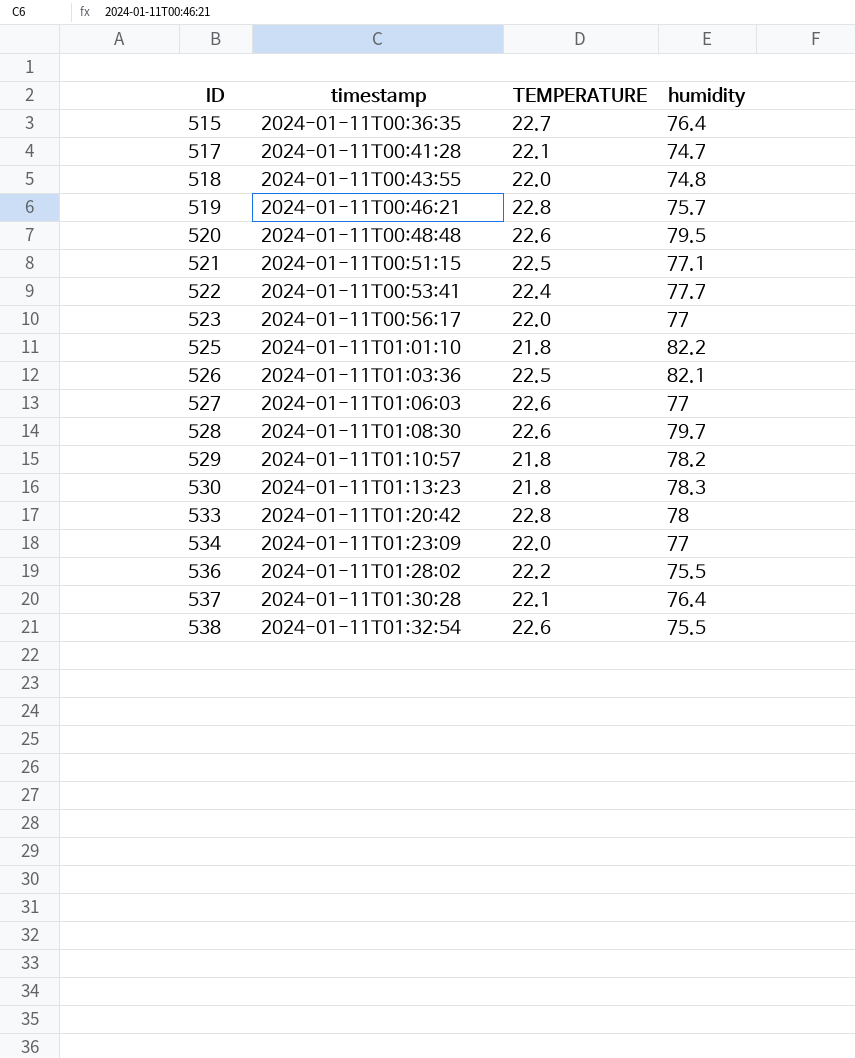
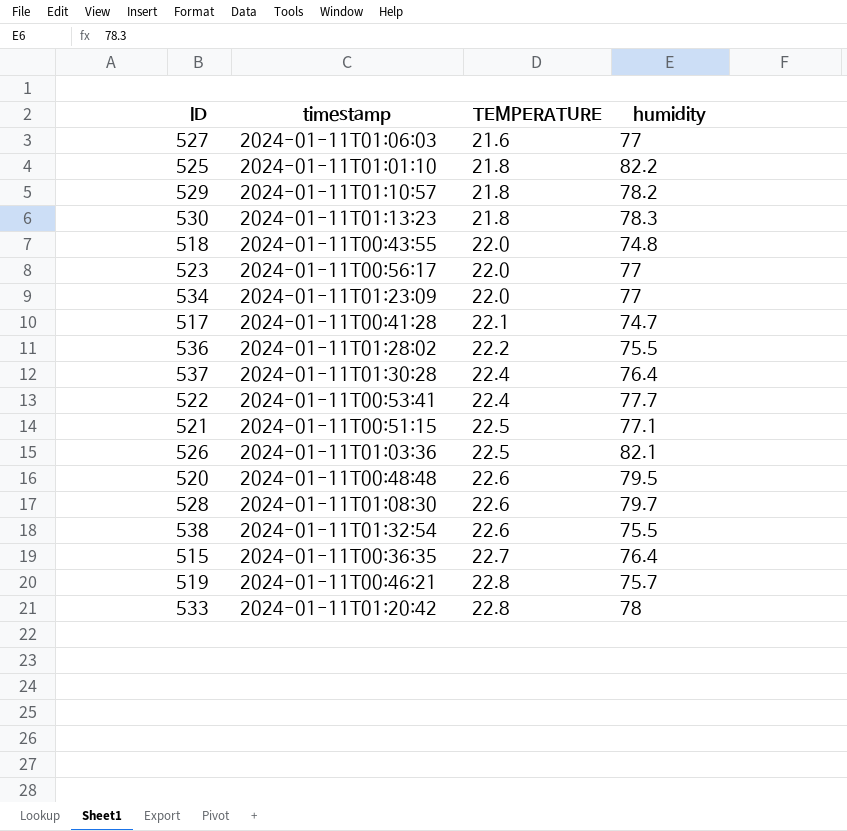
row order: ID ascending -> TEMPERATURE ascending
527 | TEMPERATURE: 22.6 -> 21.6
537 | TEMPERATURE: 22.1 -> 22.4

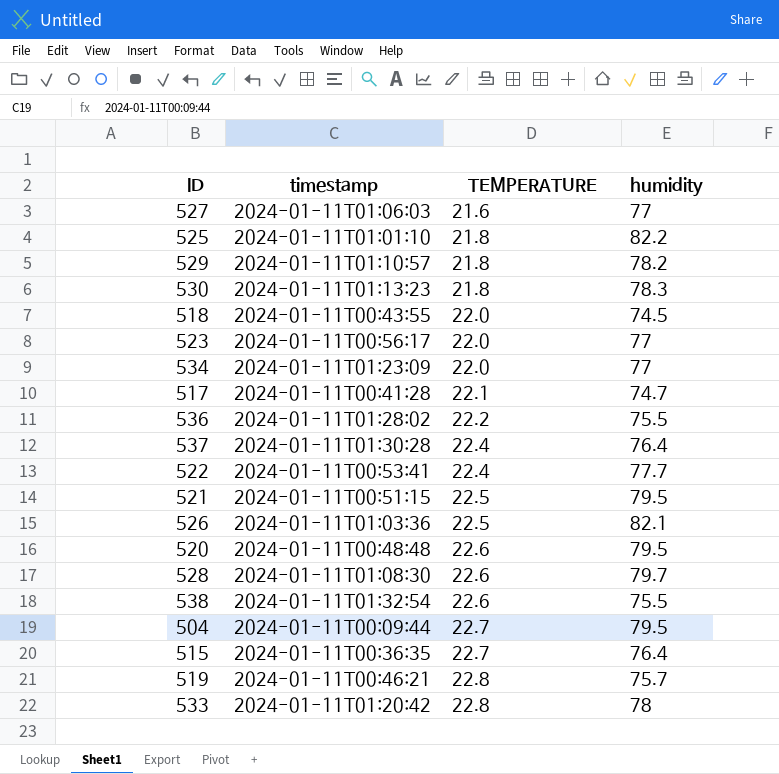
518 | humidity: 74.8 -> 74.5
521 | humidity: 77.1 -> 79.5
row 504: none -> 2024-01-11T00:09:44 | 22.7 | 79.5

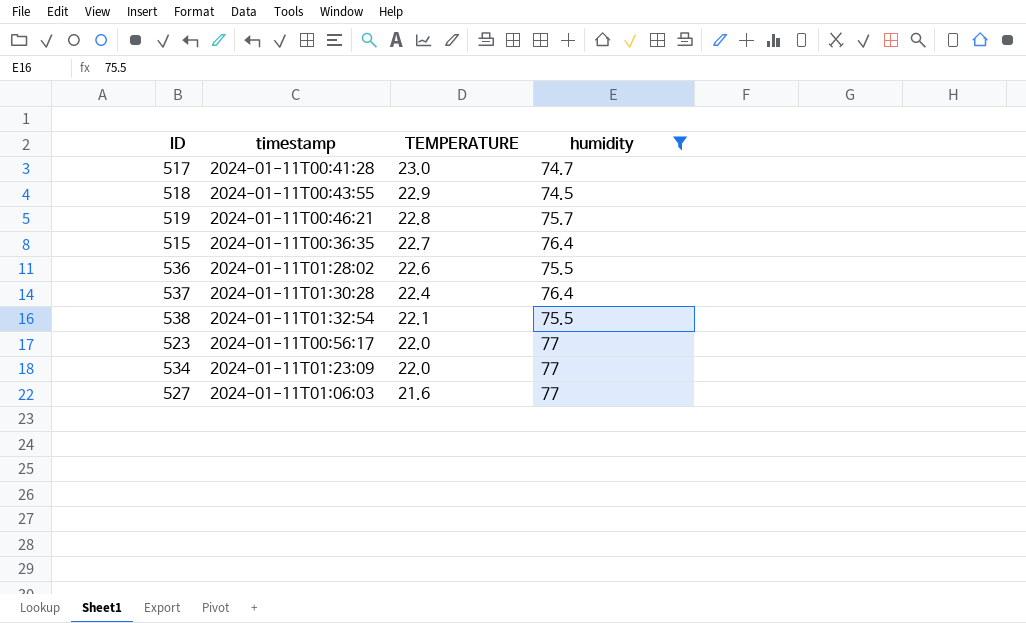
filter: none -> humidity <= 77
row order: TEMPERATURE ascending -> TEMPERATURE descending
517 | TEMPERATURE: 22.1 -> 23.0
518 | TEMPERATURE: 22.0 -> 22.9
536 | TEMPERATURE: 22.2 -> 22.6
538 | TEMPERATURE: 22.6 -> 22.1

